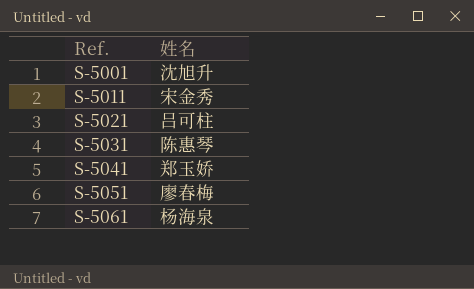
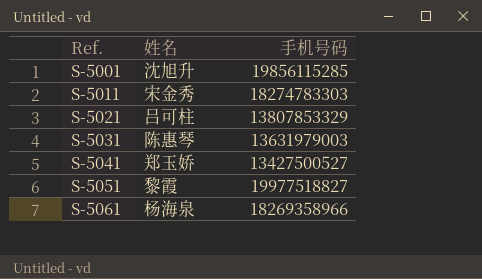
column 手机号码 | position: none -> 3
S-5051 | 姓名: 廖春梅 -> 黎霞

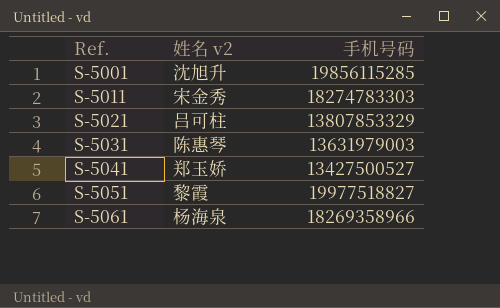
column name: 姓名 -> 姓名 v2

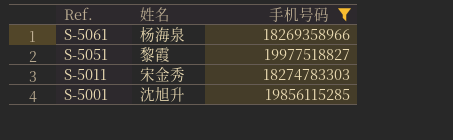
filter: none -> 手机号码 >= 18269358966
row order: Ref. ascending -> Ref. descending
column name: 姓名 v2 -> 姓名

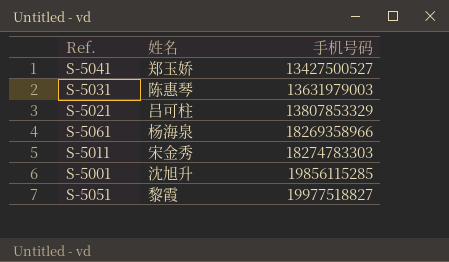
filter: 手机号码 >= 18269358966 -> none
row order: Ref. descending -> 手机号码 ascending

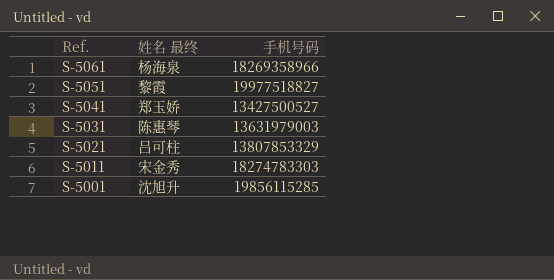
row order: 手机号码 ascending -> Ref. descending
column name: 姓名 -> 姓名 最终

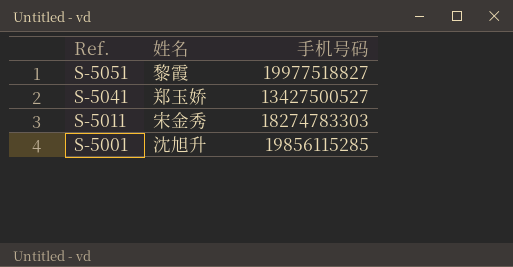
column name: 姓名 最终 -> 姓名
row S-5061: 杨海泉 | 18269358966 -> none
row S-5031: 陈惠琴 | 13631979003 -> none
row S-5021: 吕可柱 | 13807853329 -> none

